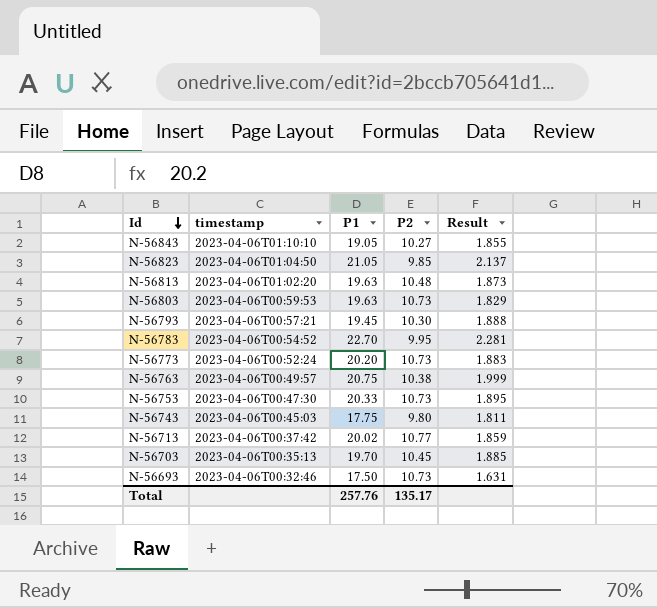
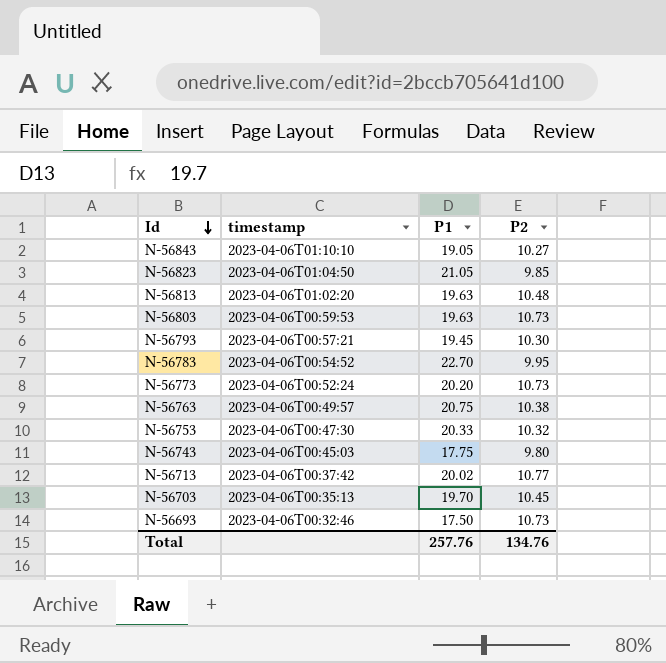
column Result | formula: [P1] / [P2] -> none
N-56753 | P2: 10.73 -> 10.32
Total | P2: 135.17 -> 134.76

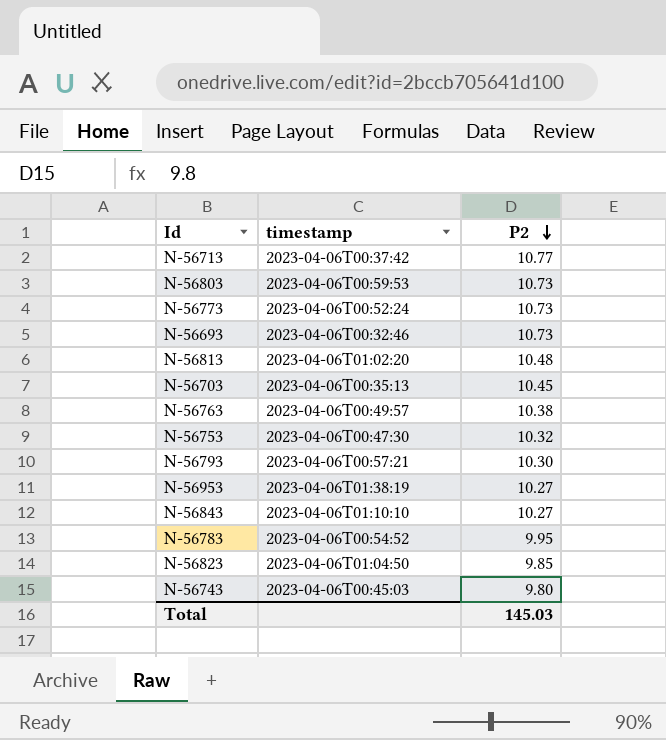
row order: Id descending -> P2 descending
column P1 | position: 3 -> none
row N-56953: none -> 2023-04-06T01:38:19 | 10.27
Total | P2: 134.76 -> 145.03

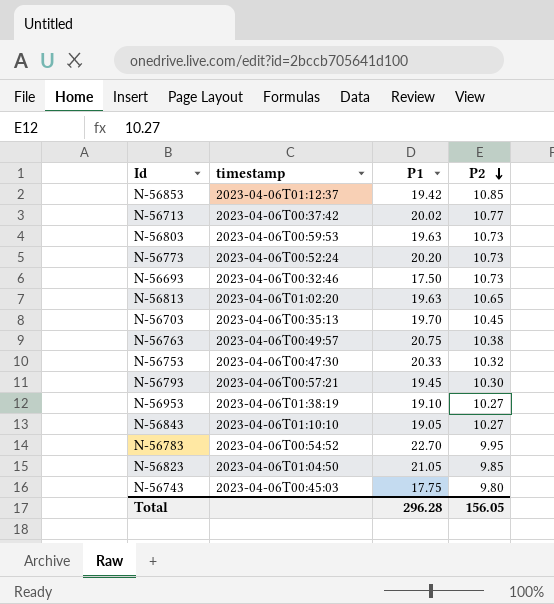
column P1 | position: none -> 3
row N-56853: none -> 2023-04-06T01:12:37 | 19.42 | 10.85
N-56813 | P2: 10.48 -> 10.65
Total | P2: 145.03 -> 156.05

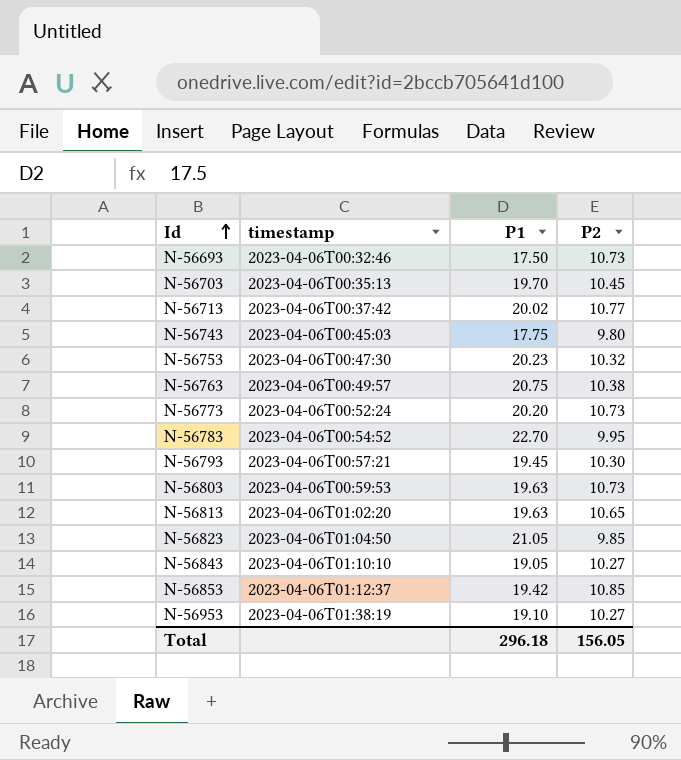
row order: P2 descending -> Id ascending
N-56753 | P1: 20.33 -> 20.23
Total | P1: 296.28 -> 296.18

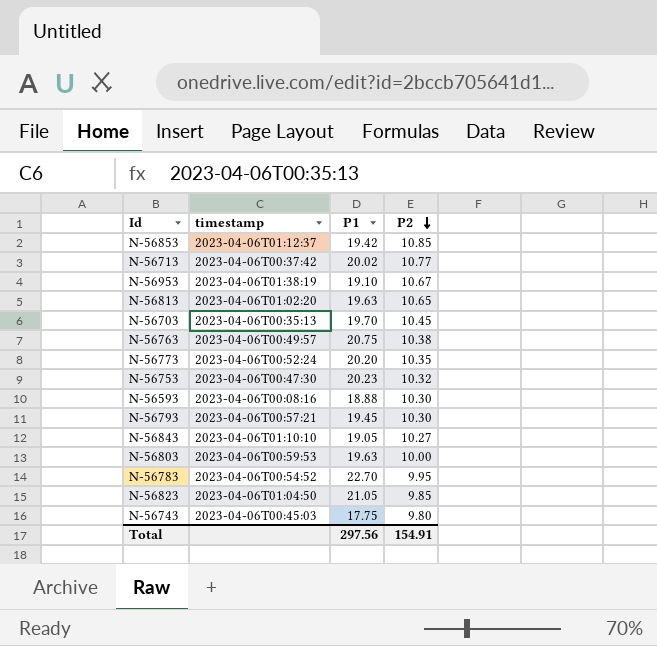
row order: Id ascending -> P2 descending
row N-56693: 2023-04-06T00:32:46 | 17.50 | 10.73 -> none
N-56953 | P2: 10.27 -> 10.67
N-56773 | P2: 10.73 -> 10.35
row N-56593: none -> 2023-04-06T00:08:16 | 18.88 | 10.30
N-56803 | P2: 10.73 -> 10.00
Total | P1: 296.18 -> 297.56
Total | P2: 156.05 -> 154.91

